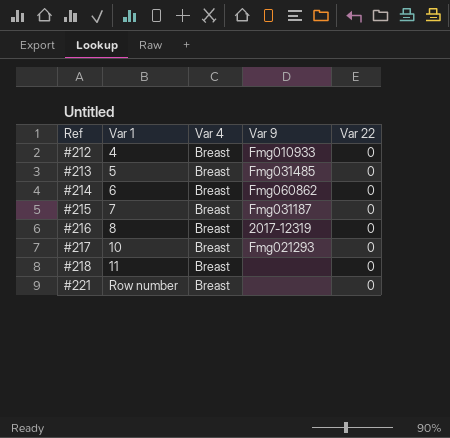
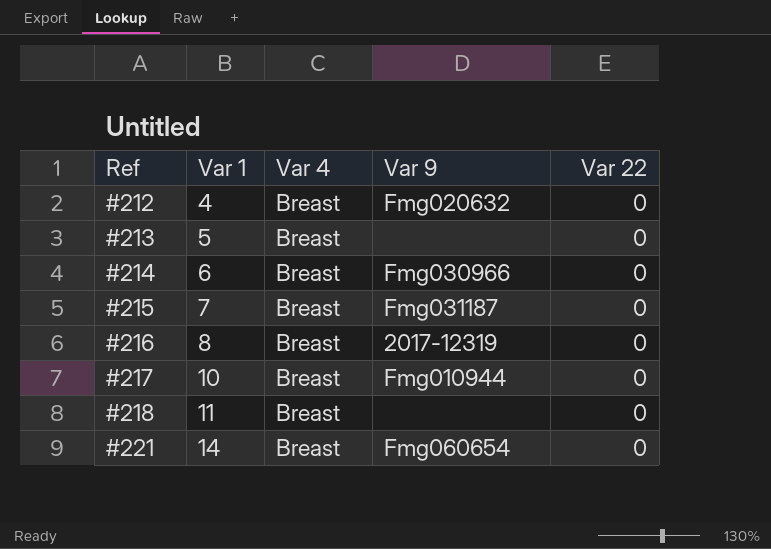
#212 | Var 9: Fmg010933 -> Fmg020632
#213 | Var 9: Fmg031485 -> none
#214 | Var 9: Fmg060862 -> Fmg030966
#217 | Var 9: Fmg021293 -> Fmg010944
#221 | Var 1: Row number -> 14
#221 | Var 9: none -> Fmg060654

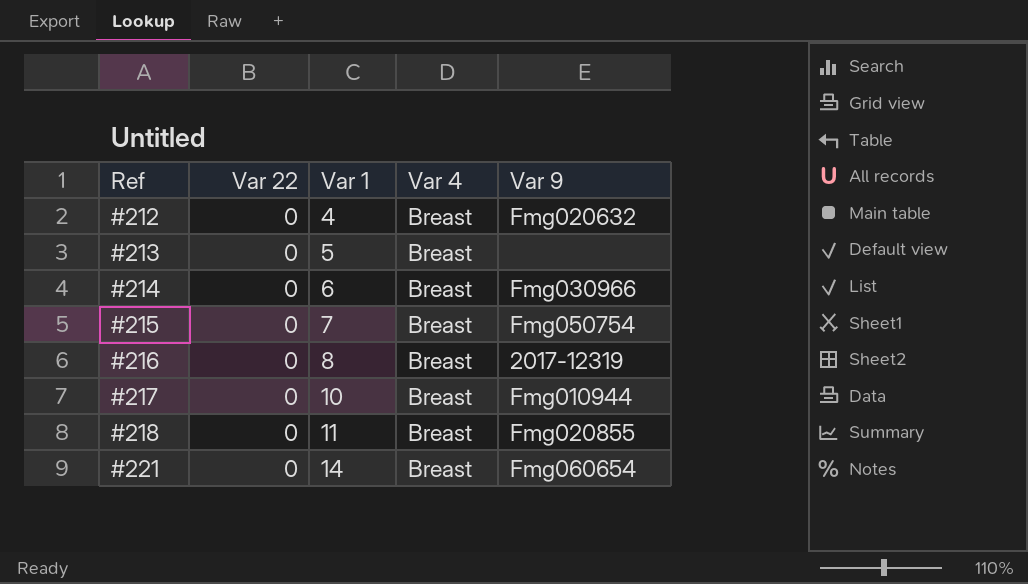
column Var 22 | position: 5 -> 2
#215 | Var 9: Fmg031187 -> Fmg050754
#218 | Var 9: none -> Fmg020855

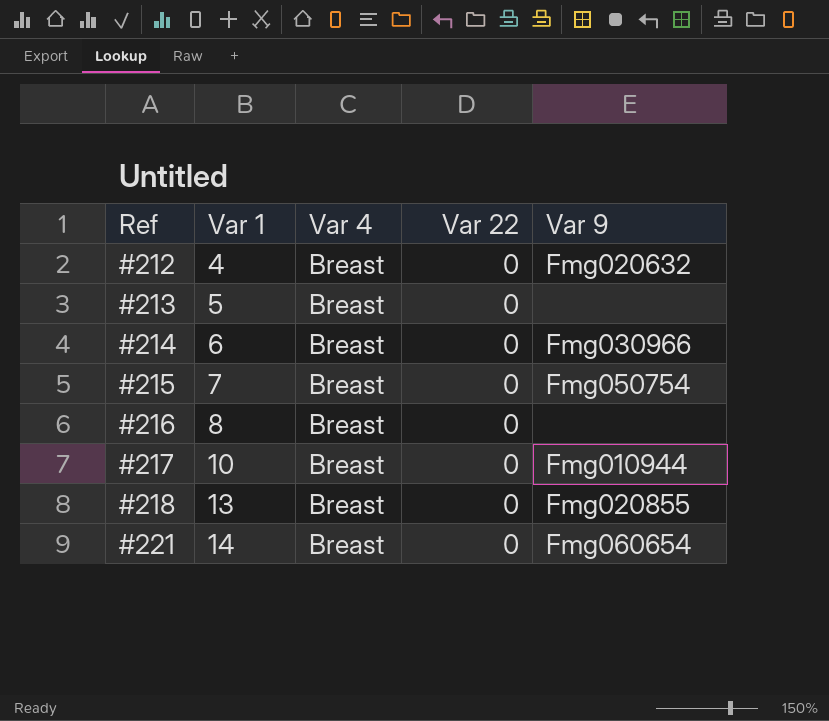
column Var 22 | position: 2 -> 4
#216 | Var 9: 2017-12319 -> none
#218 | Var 1: 11 -> 13

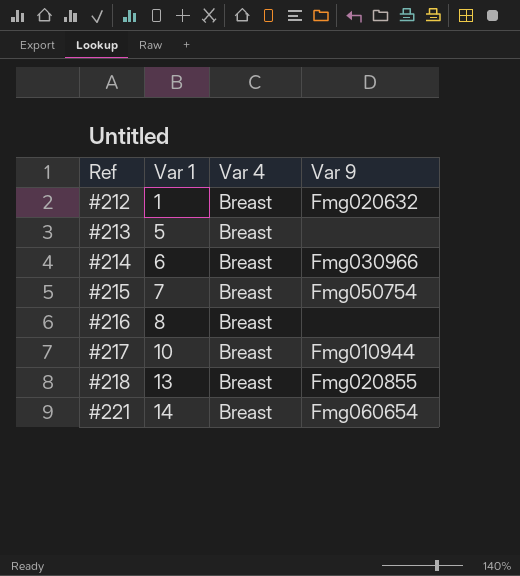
column Var 22 | position: 4 -> none
#212 | Var 1: 4 -> 1

